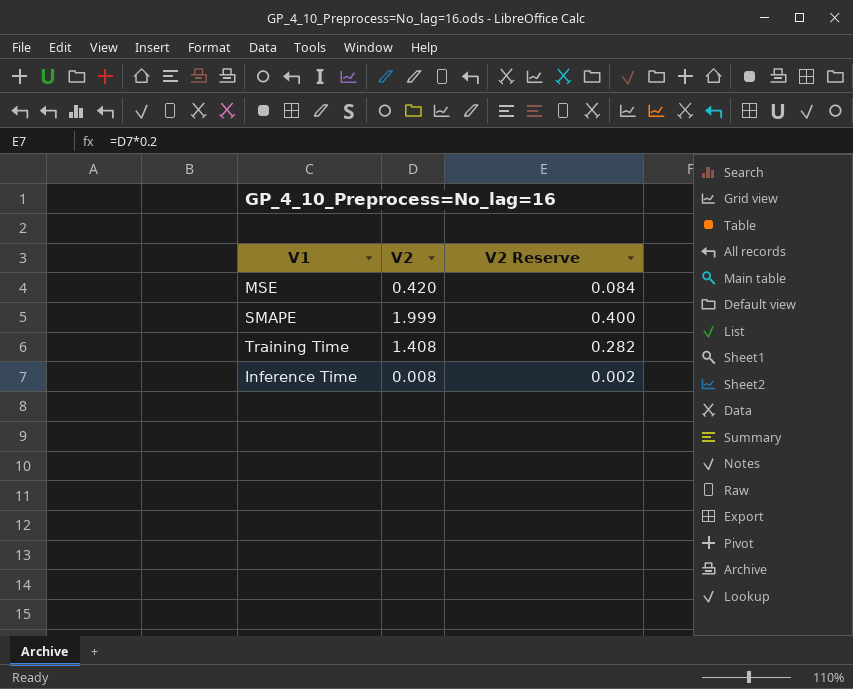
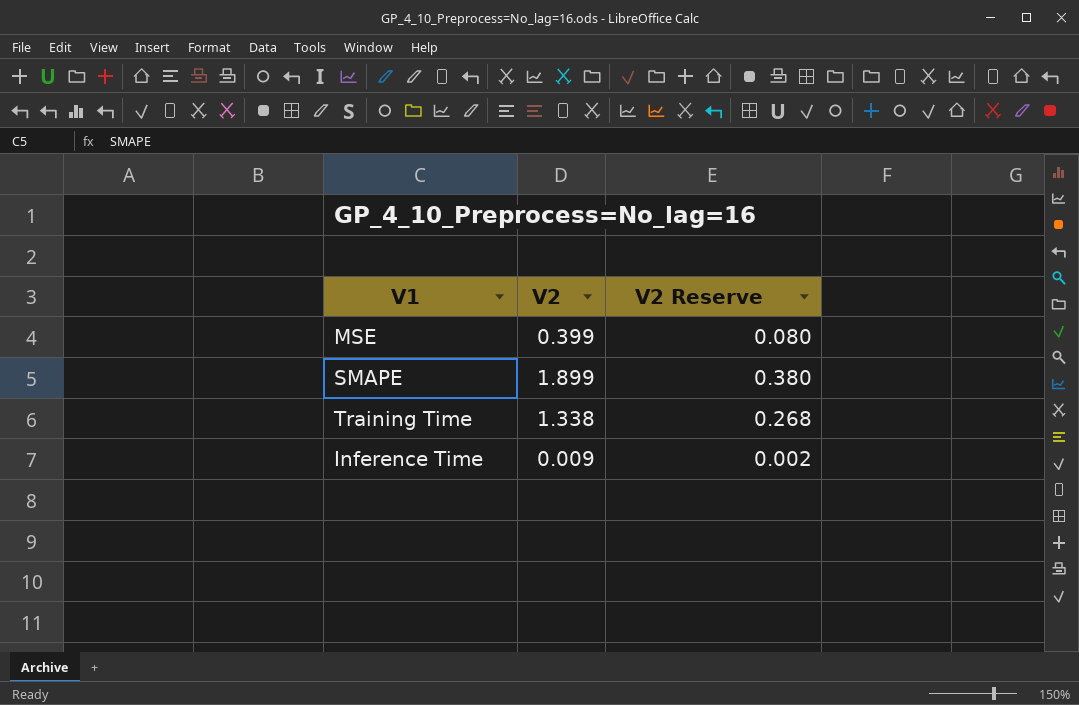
MSE | V2: 0.420 -> 0.399
MSE | V2 Reserve: 0.084 -> 0.080
SMAPE | V2: 1.999 -> 1.899
SMAPE | V2 Reserve: 0.400 -> 0.380
Training Time | V2: 1.408 -> 1.338
Training Time | V2 Reserve: 0.282 -> 0.268
Inference Time | V2: 0.008 -> 0.009

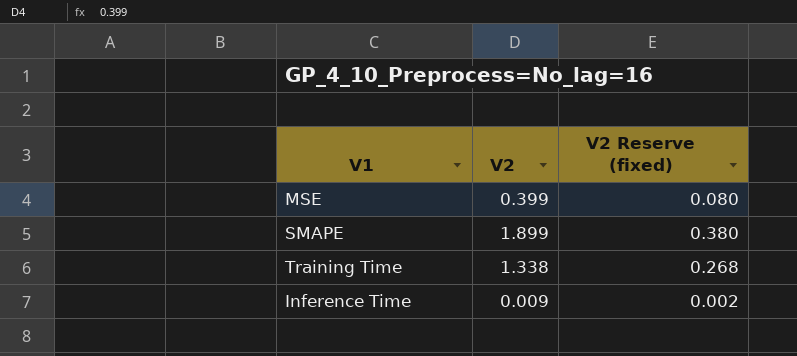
column name: V2 Reserve -> V2 Reserve (fixed)

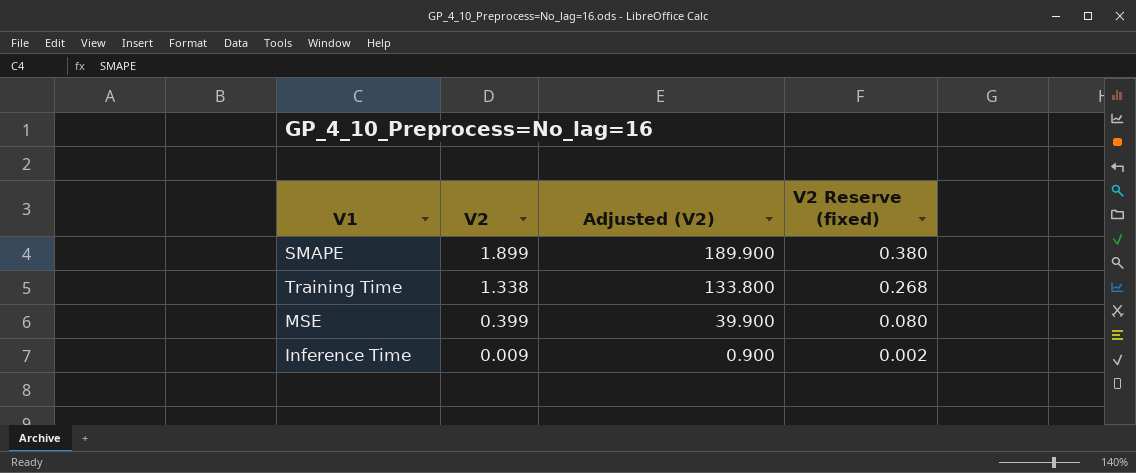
row order: none -> V2 descending
column Adjusted (V2) | formula: none -> [V2] * 100

